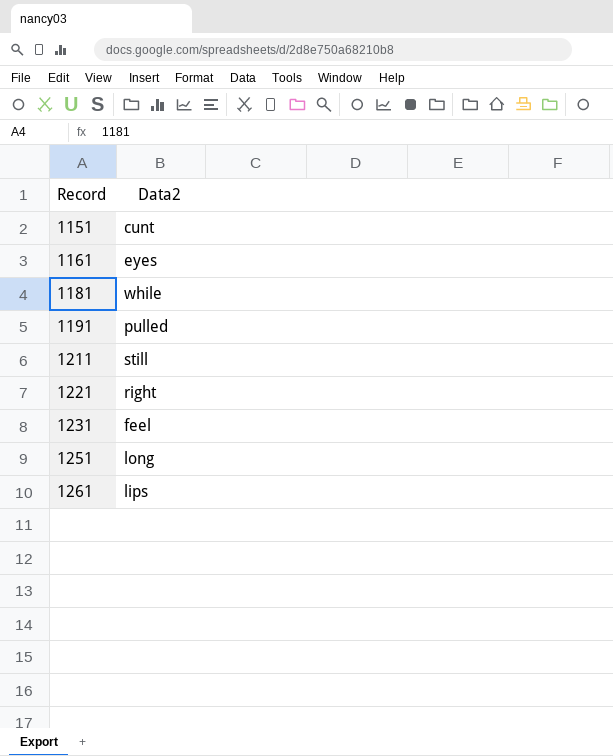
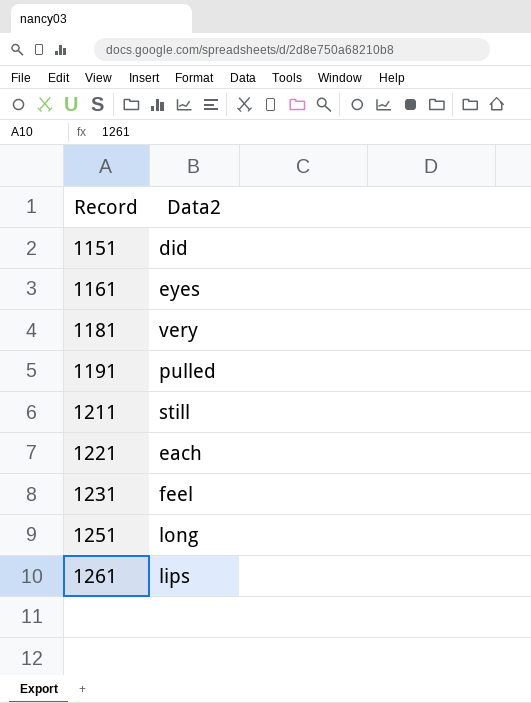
1151 | Data2: cunt -> did
1181 | Data2: while -> very
1221 | Data2: right -> each

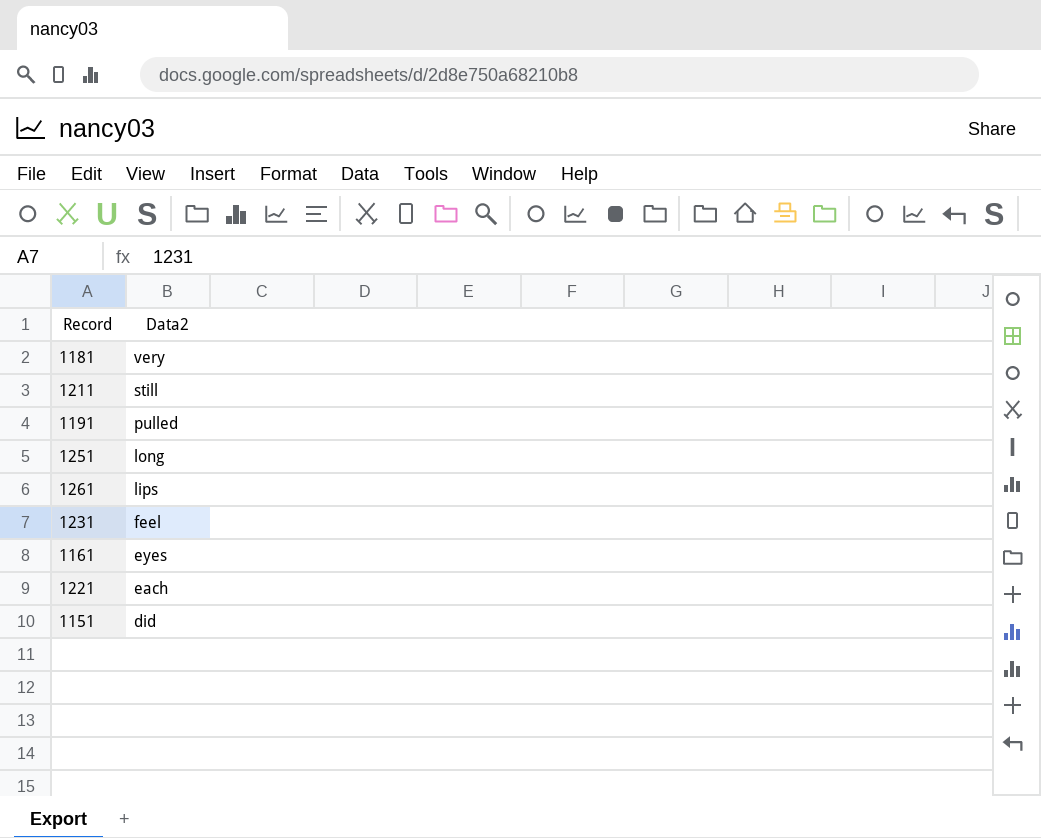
row order: Record ascending -> Data2 descending

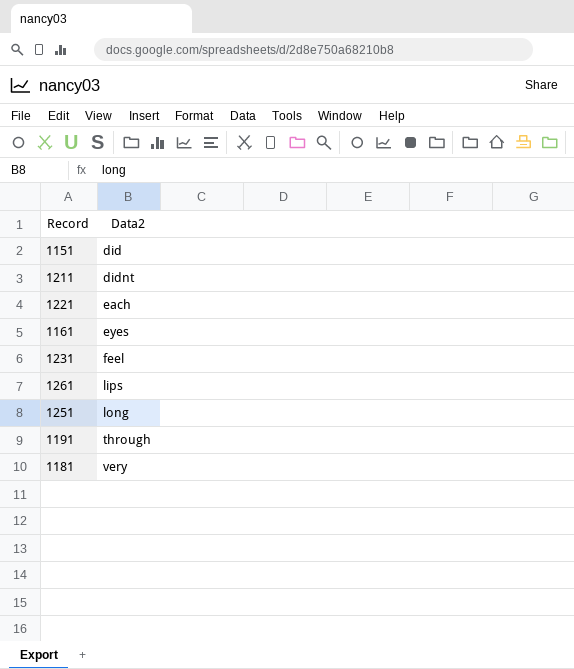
row order: Data2 descending -> Data2 ascending
1211 | Data2: still -> didnt
1191 | Data2: pulled -> through

